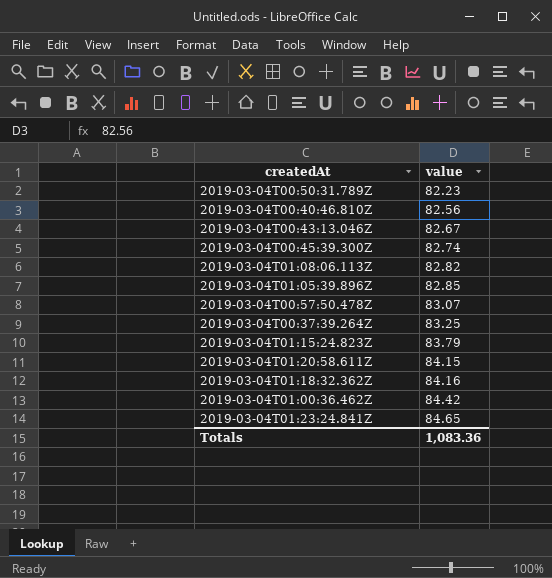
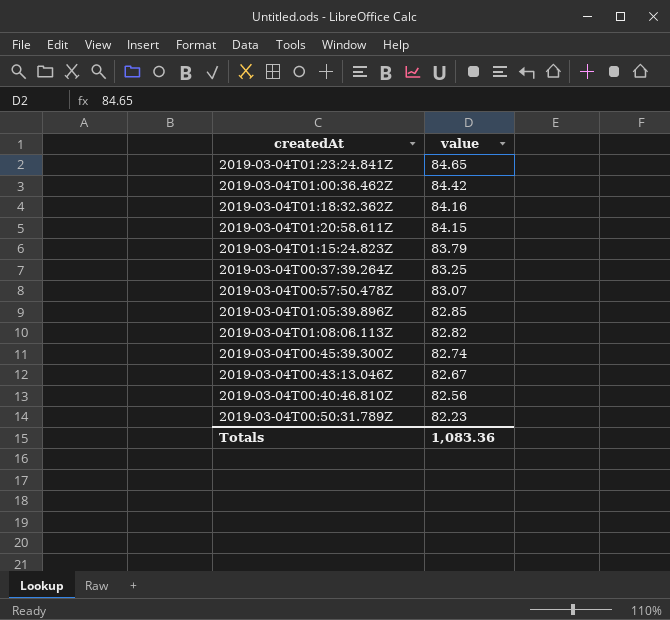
row order: value ascending -> value descending

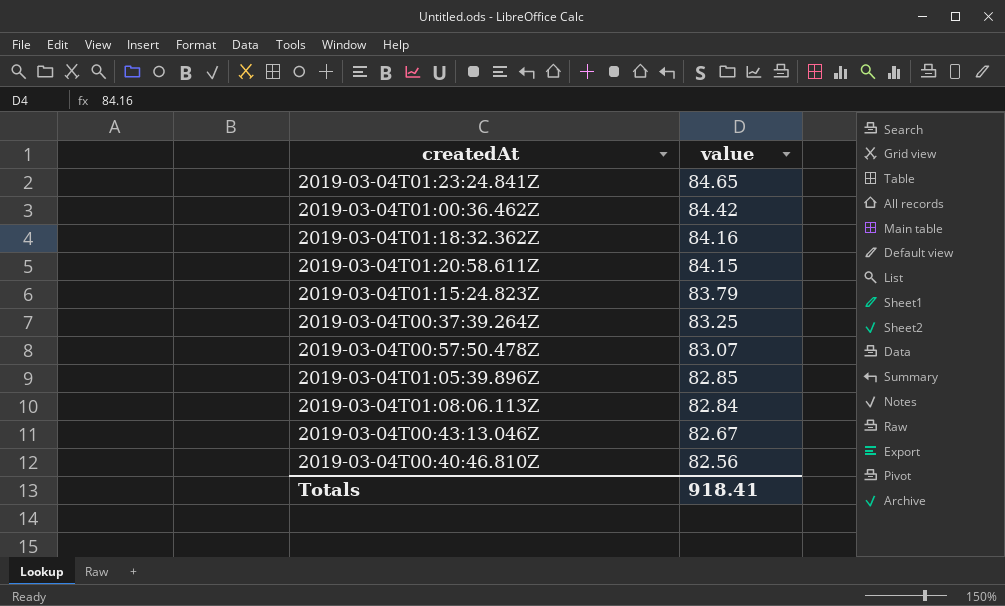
row 2019-03-04T00:45:39.300Z: 82.74 -> none
row 2019-03-04T00:50:31.789Z: 82.23 -> none
2019-03-04T01:08:06.113Z | value: 82.82 -> 82.84
Totals | value: 1,083.36 -> 918.41

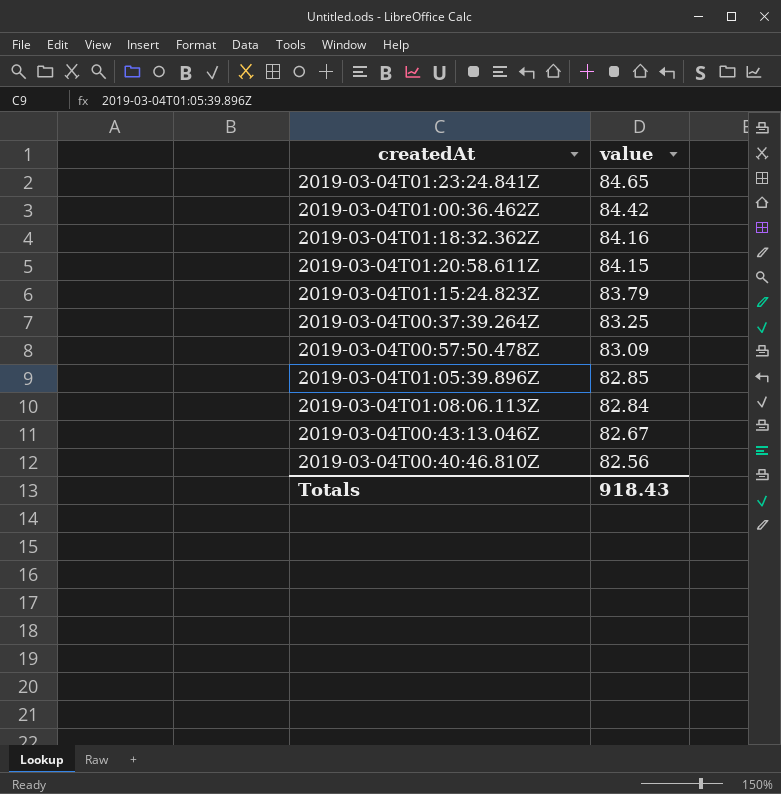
2019-03-04T00:57:50.478Z | value: 83.07 -> 83.09
Totals | value: 918.41 -> 918.43

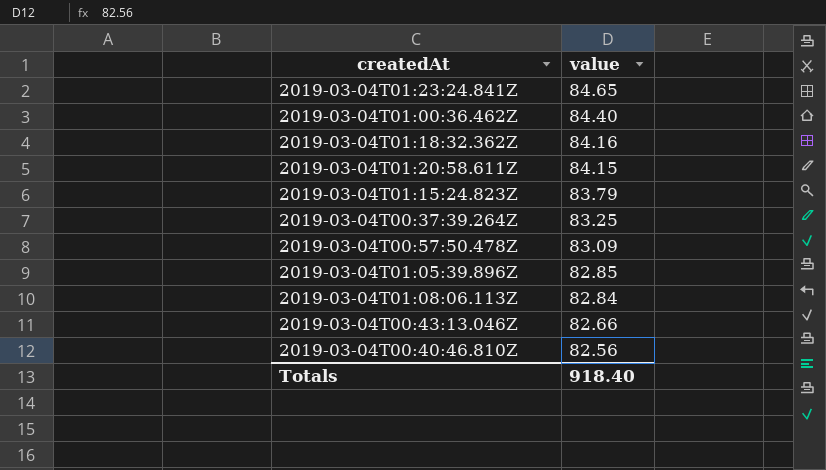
2019-03-04T01:00:36.462Z | value: 84.42 -> 84.40
2019-03-04T00:43:13.046Z | value: 82.67 -> 82.66
Totals | value: 918.43 -> 918.40

